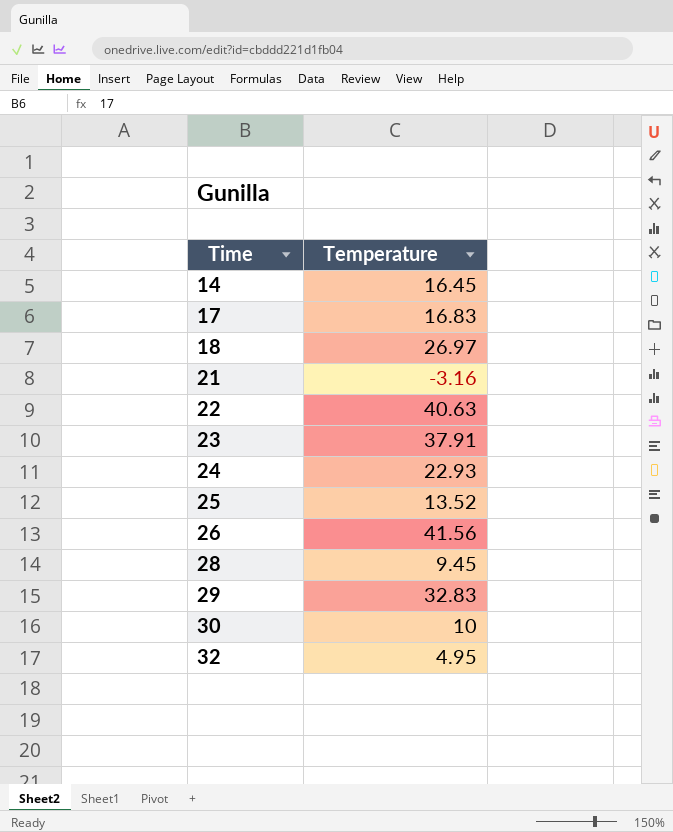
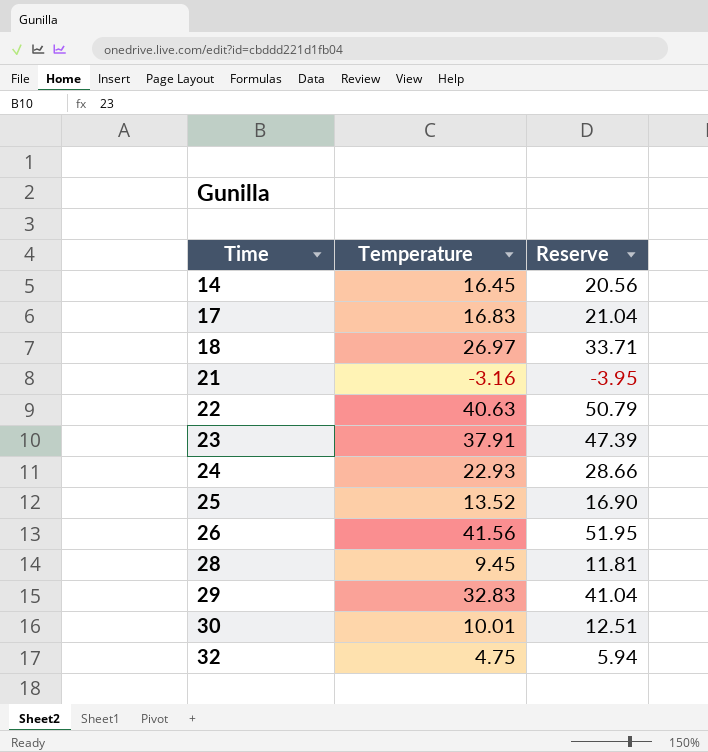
column Reserve | formula: none -> [Temperature] * 1.25
30 | Temperature: 10 -> 10.01
32 | Temperature: 4.95 -> 4.75

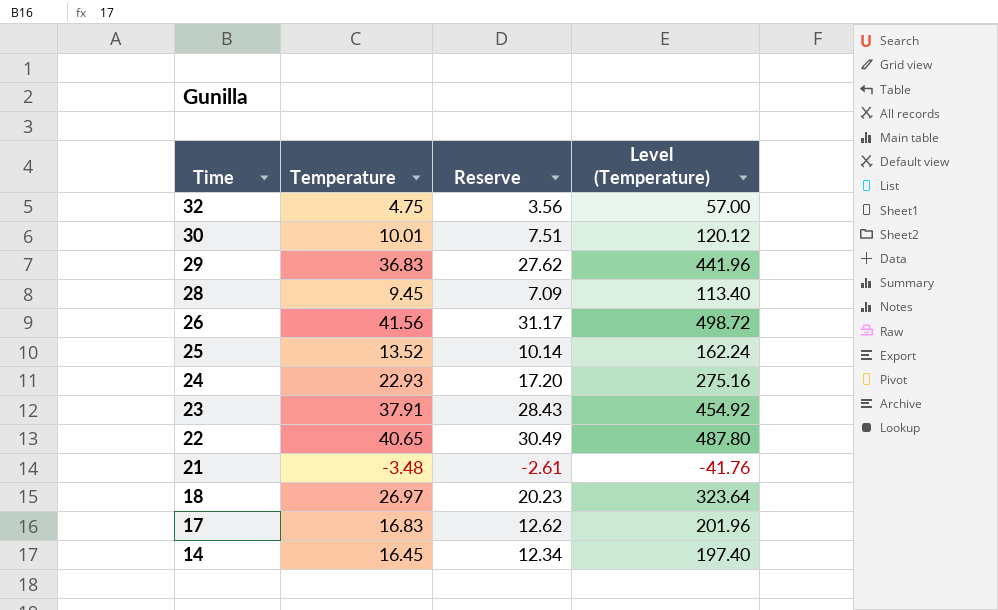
row order: Time ascending -> Time descending
column Reserve | formula: [Temperature] * 1.25 -> [Temperature] * 0.75
column Level (Temperature) | formula: none -> [Temperature] * 12
29 | Temperature: 32.83 -> 36.83
22 | Temperature: 40.63 -> 40.65
21 | Temperature: -3.16 -> -3.48

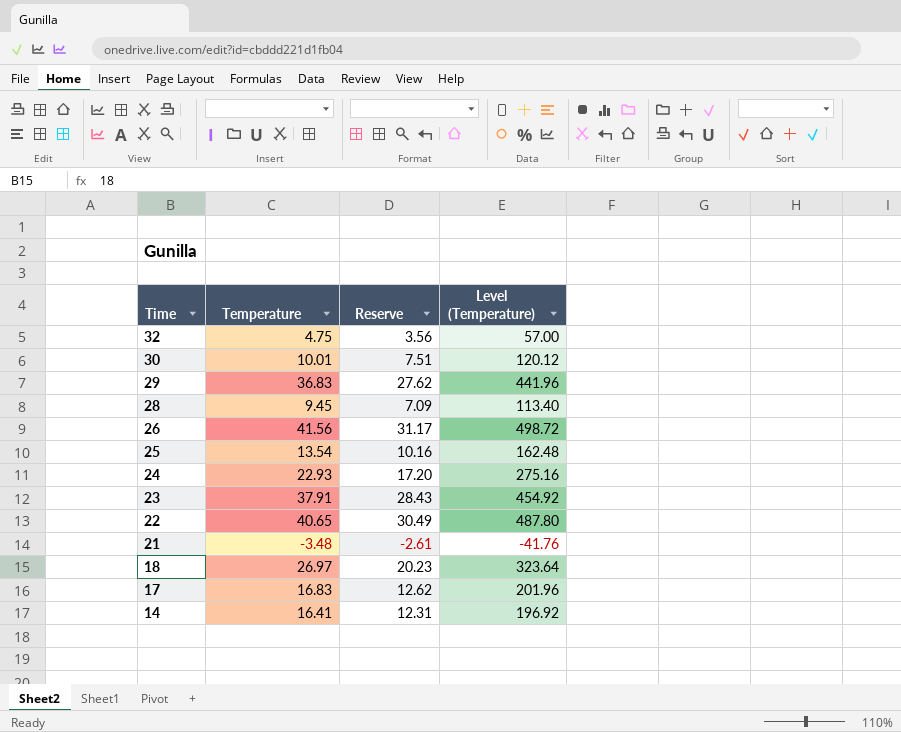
25 | Temperature: 13.52 -> 13.54
25 | Reserve: 10.14 -> 10.16
25 | Level (Temperature): 162.24 -> 162.48
14 | Temperature: 16.45 -> 16.41
14 | Reserve: 12.34 -> 12.31
14 | Level (Temperature): 197.40 -> 196.92

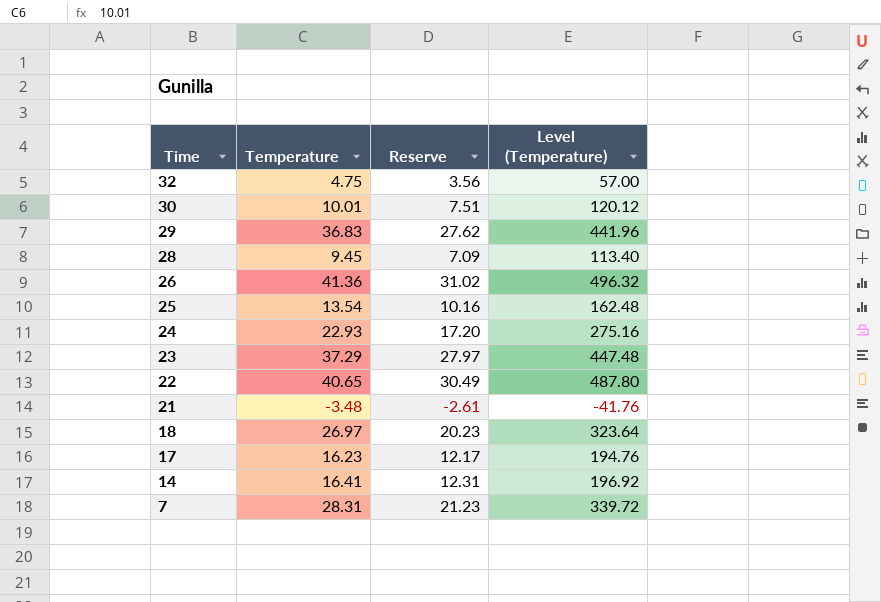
26 | Temperature: 41.56 -> 41.36
26 | Reserve: 31.17 -> 31.02
26 | Level (Temperature): 498.72 -> 496.32
23 | Temperature: 37.91 -> 37.29
23 | Reserve: 28.43 -> 27.97
23 | Level (Temperature): 454.92 -> 447.48
17 | Temperature: 16.83 -> 16.23
17 | Reserve: 12.62 -> 12.17
17 | Level (Temperature): 201.96 -> 194.76
row 7: none -> 28.31 | 21.23 | 339.72

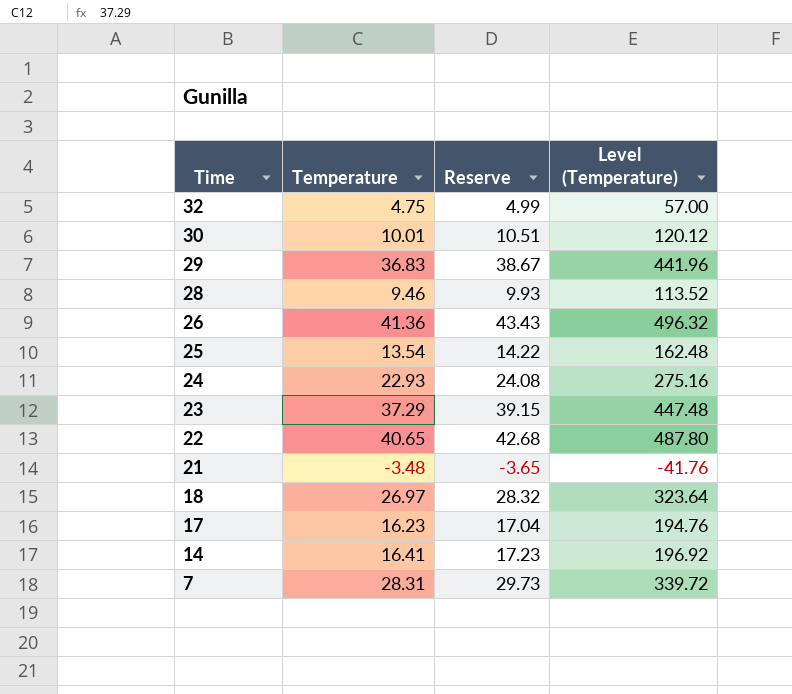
column Reserve | formula: [Temperature] * 0.75 -> [Temperature] * 1.05
28 | Temperature: 9.45 -> 9.46
28 | Level (Temperature): 113.40 -> 113.52

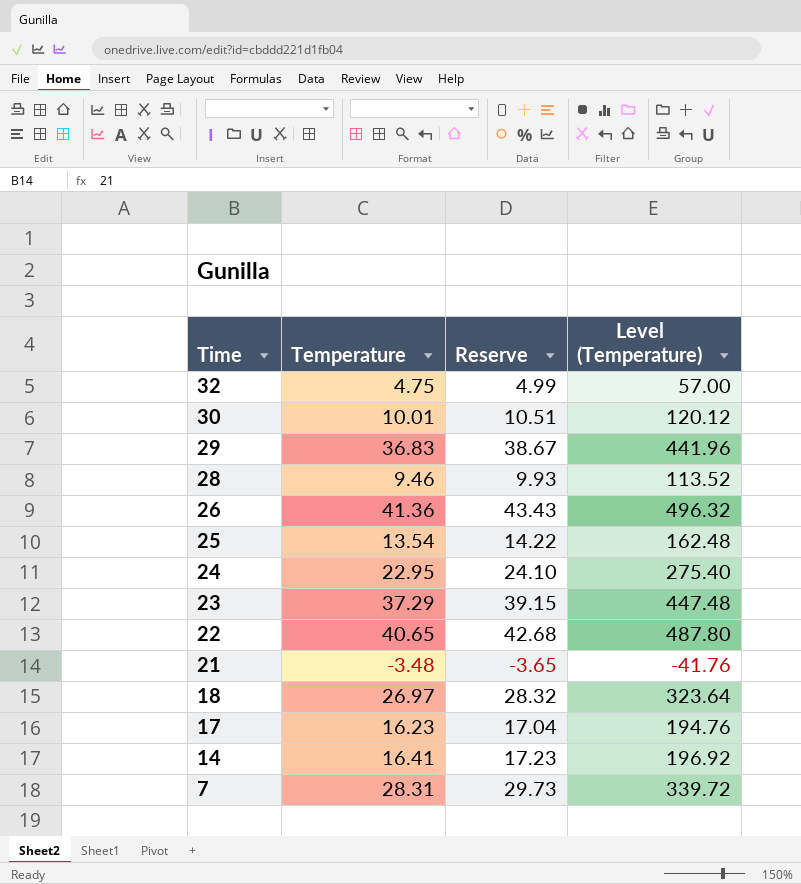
24 | Temperature: 22.93 -> 22.95
24 | Reserve: 24.08 -> 24.10
24 | Level (Temperature): 275.16 -> 275.40

